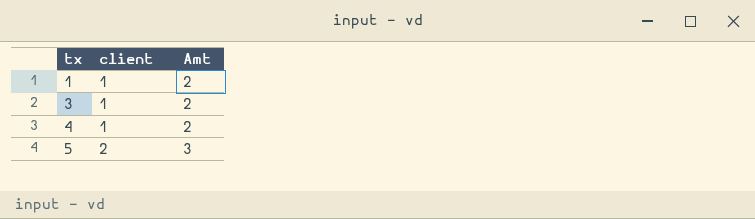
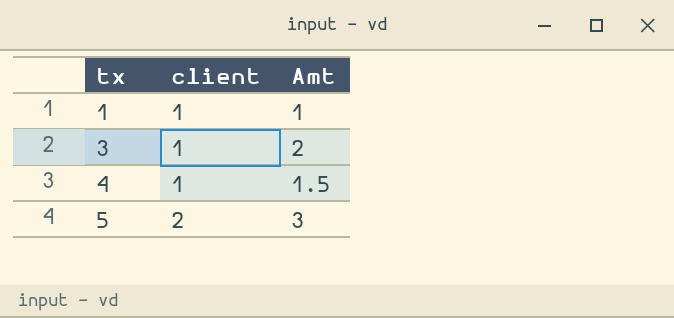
1 | Amt: 2 -> 1
4 | Amt: 2 -> 1.5

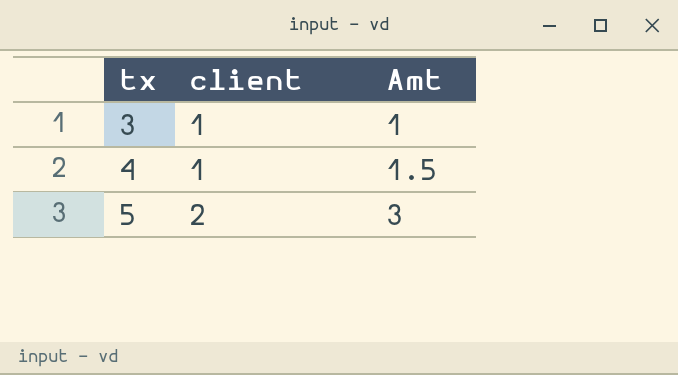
row 1: 1 | 1 -> none
3 | Amt: 2 -> 1

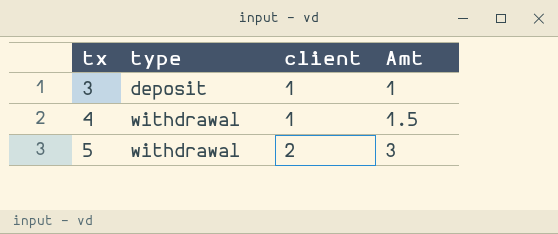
column type | position: none -> 2

